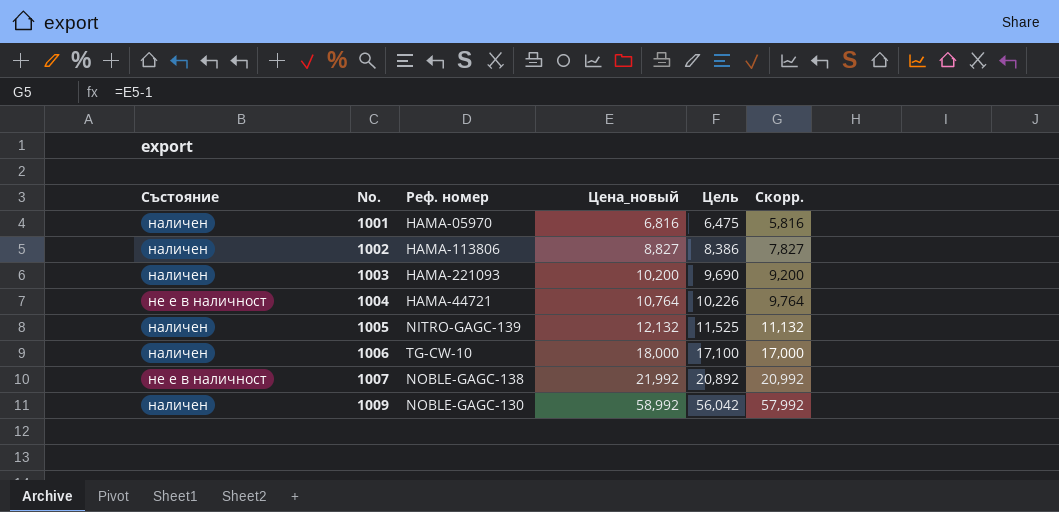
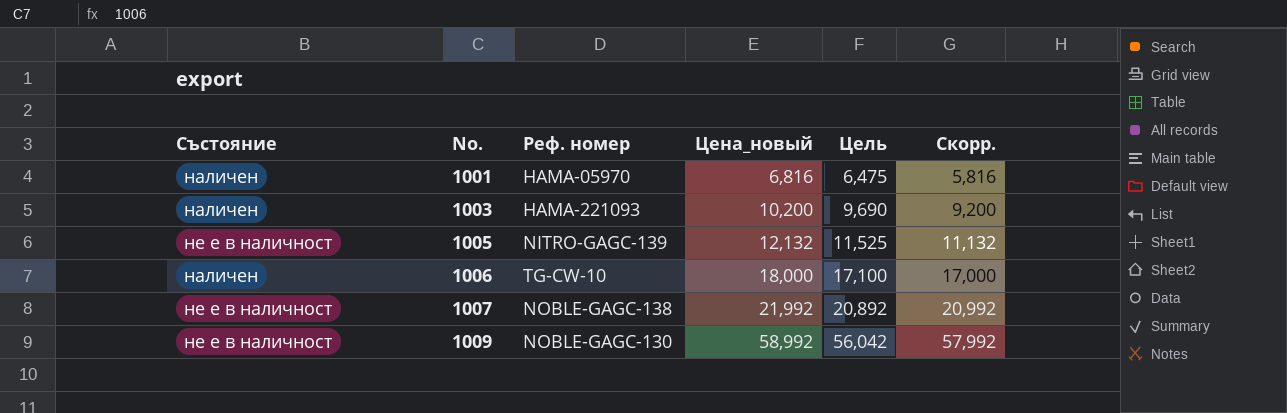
row 1002: наличен | HAMA-113806 | 8,827 | 8,386 | 7,827 -> none
row 1004: не е в наличност | HAMA-44721 | 10,764 | 10,226 | 9,764 -> none
1005 | Състояние: наличен -> не е в наличност
1009 | Състояние: наличен -> не е в наличност

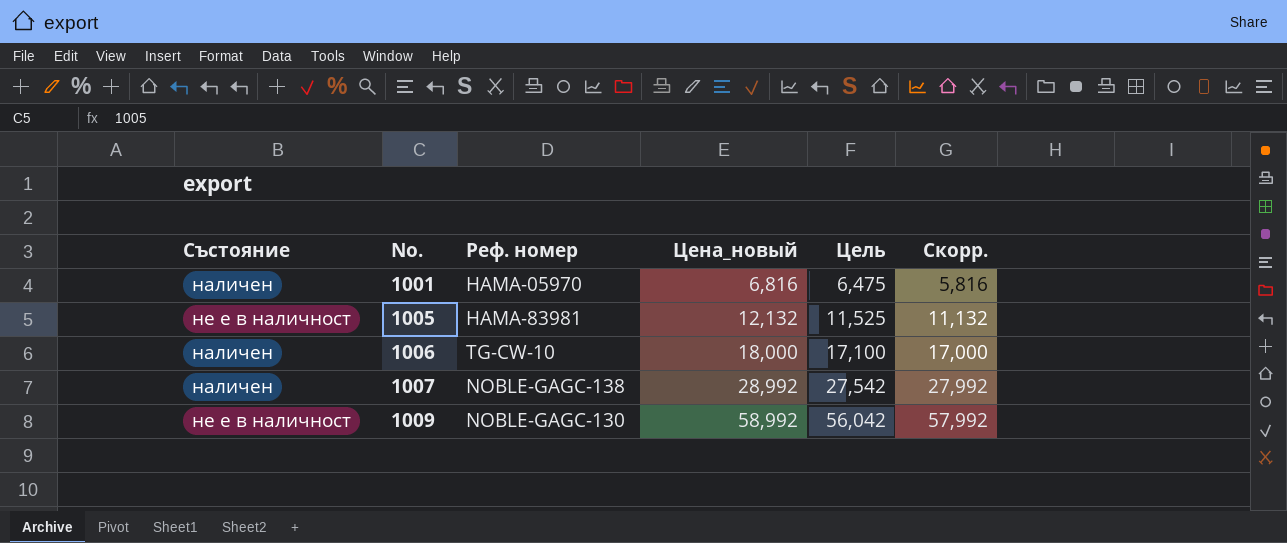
row 1003: наличен | HAMA-221093 | 10,200 | 9,690 | 9,200 -> none
1005 | Реф. номер: NITRO-GAGC-139 -> HAMA-83981
1007 | Състояние: не е в наличност -> наличен
1007 | Цена_новый: 21,992 -> 28,992
1007 | Цель: 20,892 -> 27,542
1007 | Скорр.: 20,992 -> 27,992

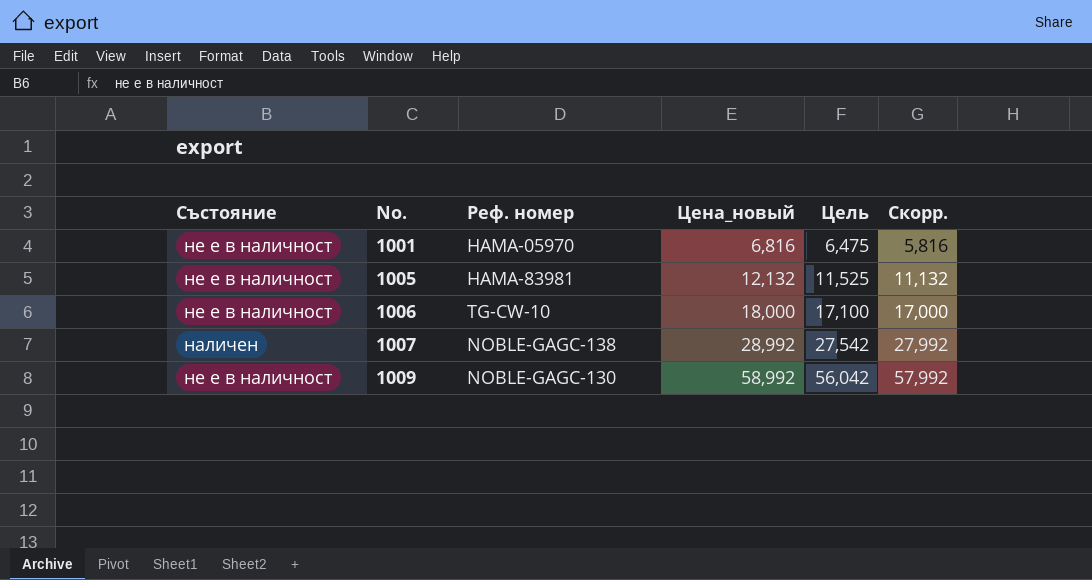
1001 | Състояние: наличен -> не е в наличност
1006 | Състояние: наличен -> не е в наличност

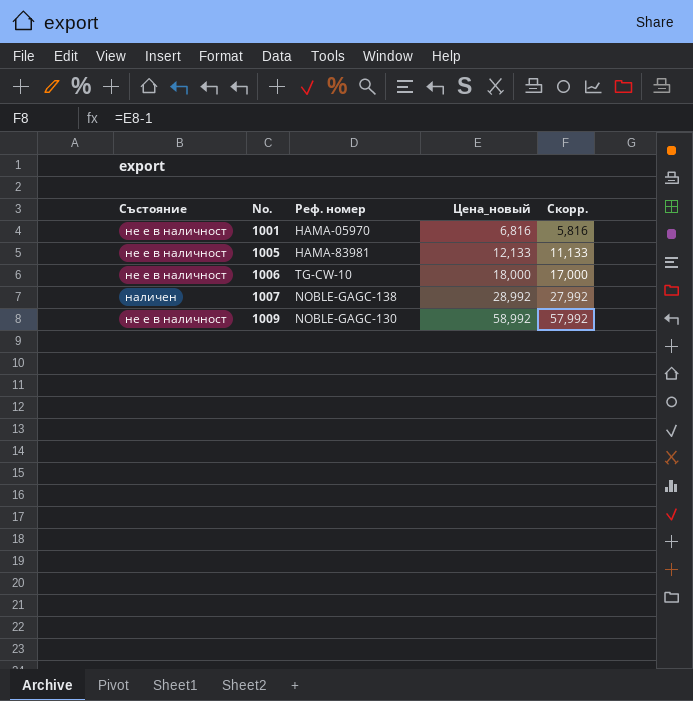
column Цель | formula: [Цена_новый] * 0,95 -> none
1005 | Цена_новый: 12,132 -> 12,133
1005 | Скорр.: 11,132 -> 11,133

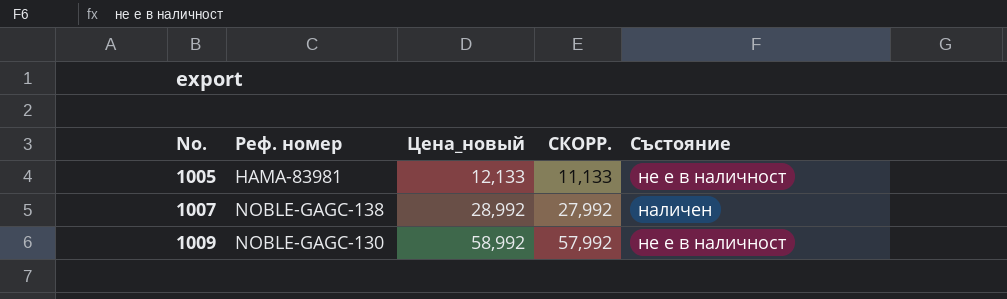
column name: Скорр. -> СКОРР.
column Състояние | position: 1 -> 5
row 1001: не е в наличност | HAMA-05970 | 6,816 | 5,816 -> none
row 1006: не е в наличност | TG-CW-10 | 18,000 | 17,000 -> none

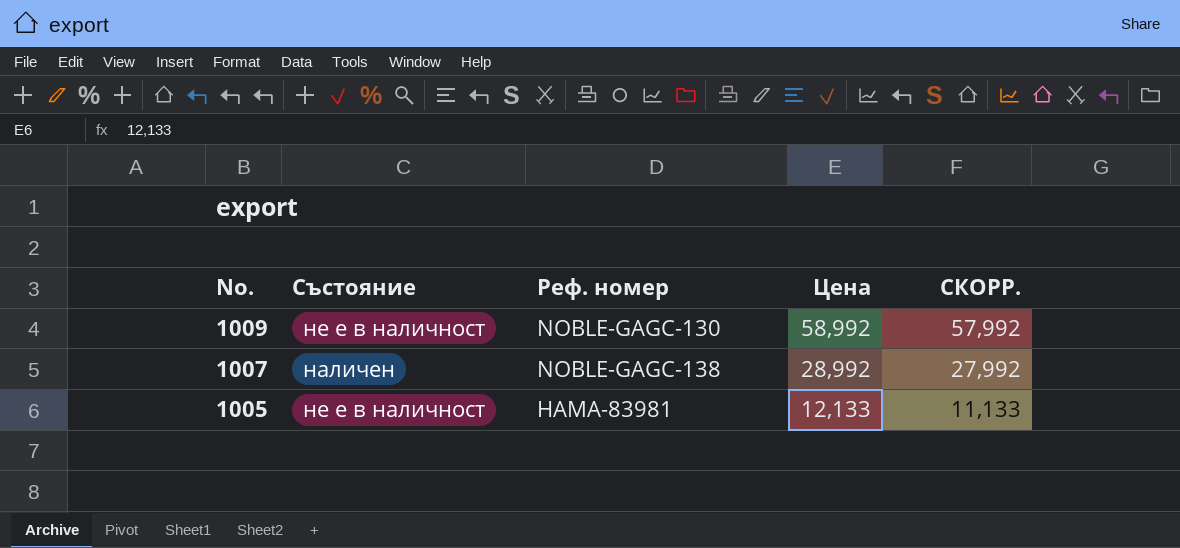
row order: No. ascending -> No. descending
column Състояние | position: 5 -> 2
column name: Цена_новый -> Цена

